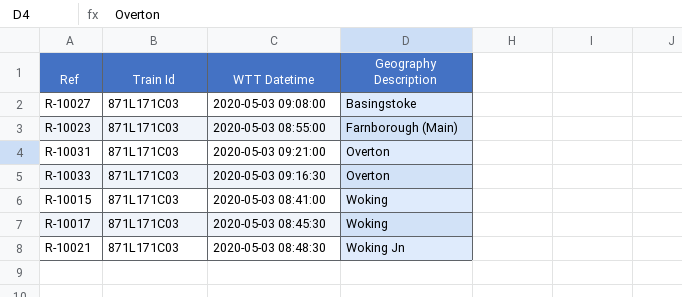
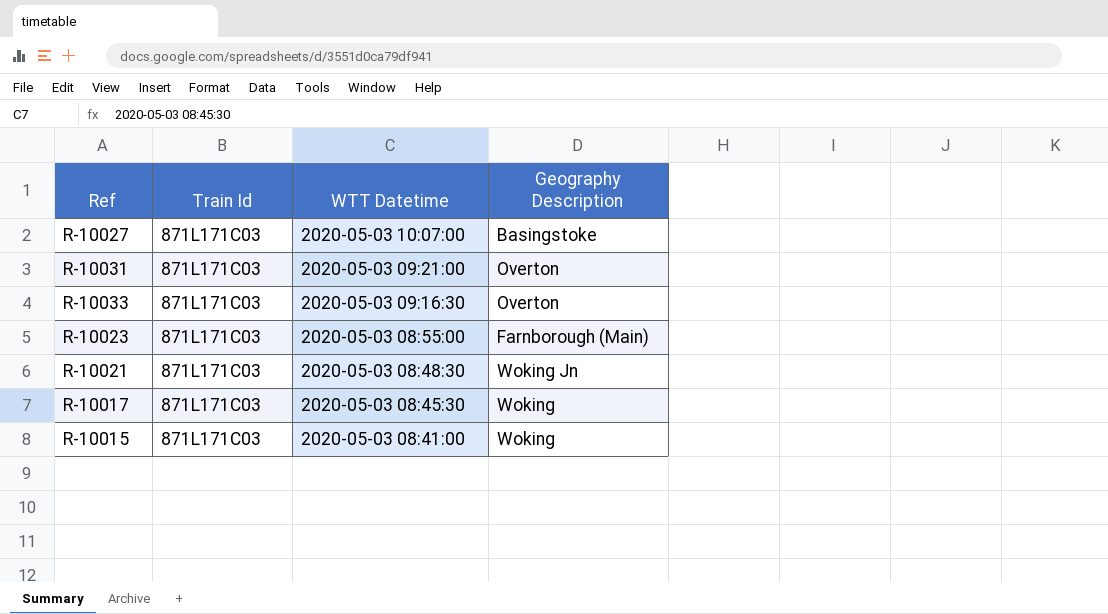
row order: Geography Description ascending -> WTT Datetime descending
R-10027 | WTT Datetime: 2020-05-03 09:08:00 -> 2020-05-03 10:07:00

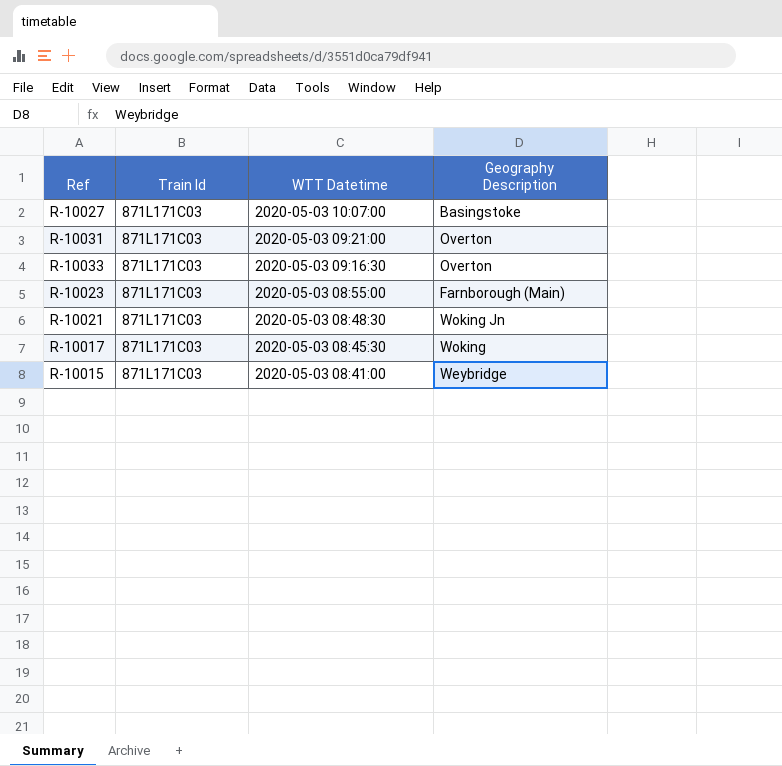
R-10015 | Geography Description: Woking -> Weybridge

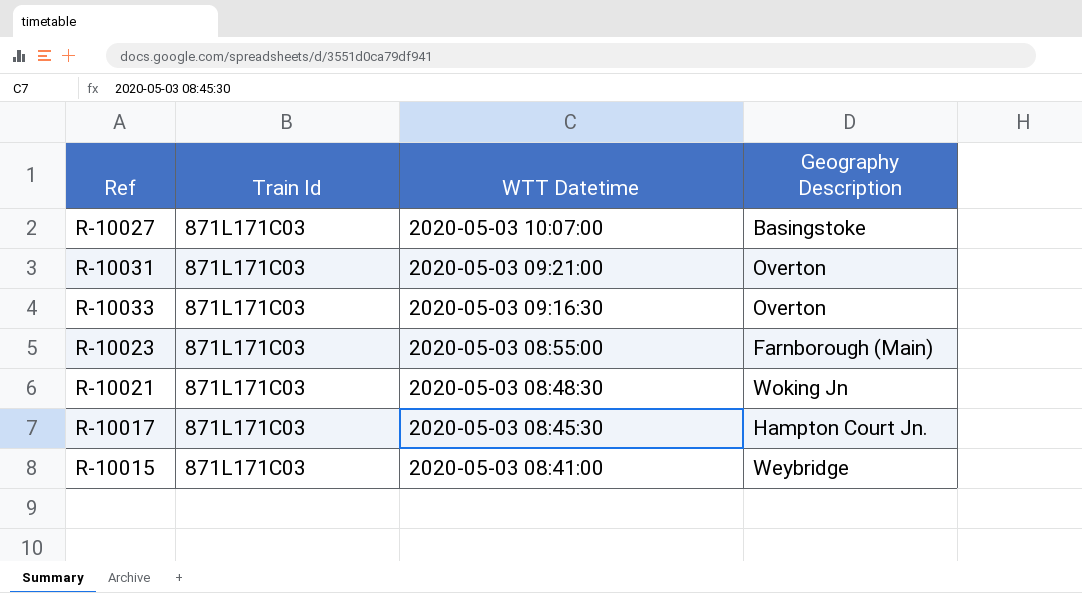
R-10017 | Geography Description: Woking -> Hampton Court Jn.

